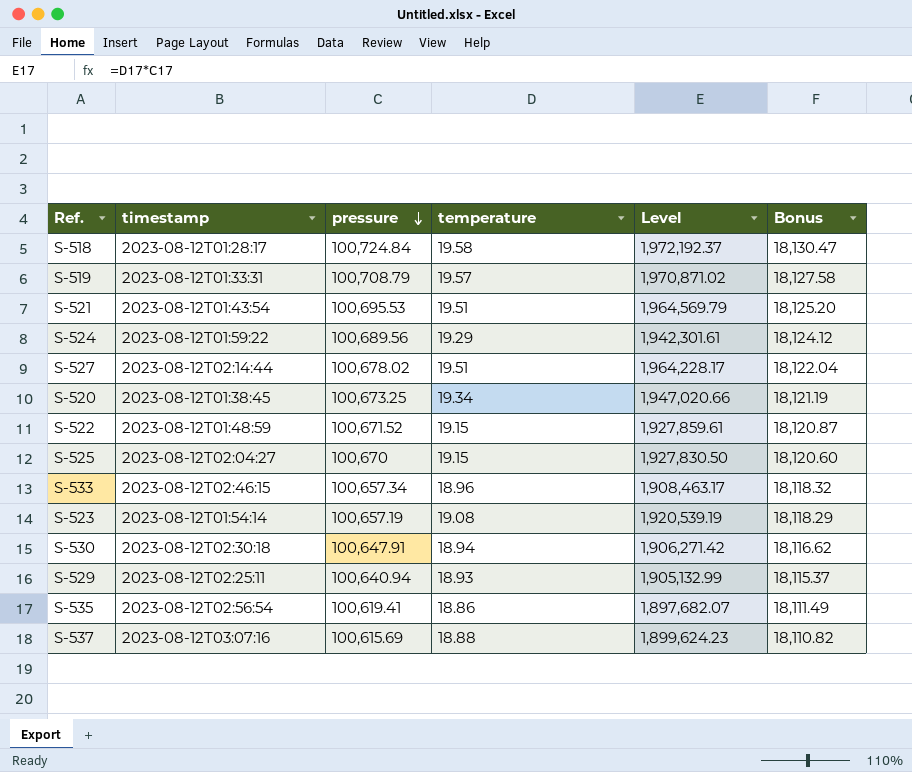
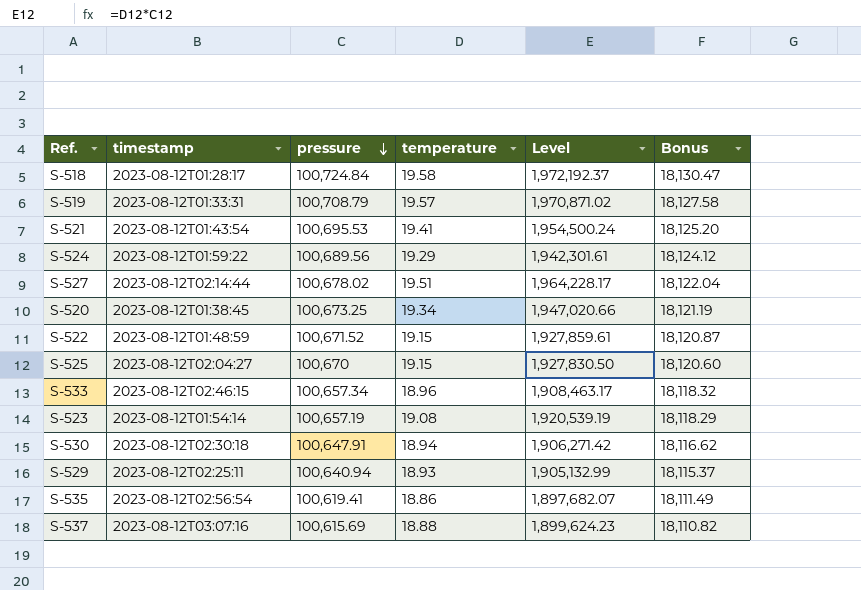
S-521 | temperature: 19.51 -> 19.41
S-521 | Level: 1,964,569.79 -> 1,954,500.24

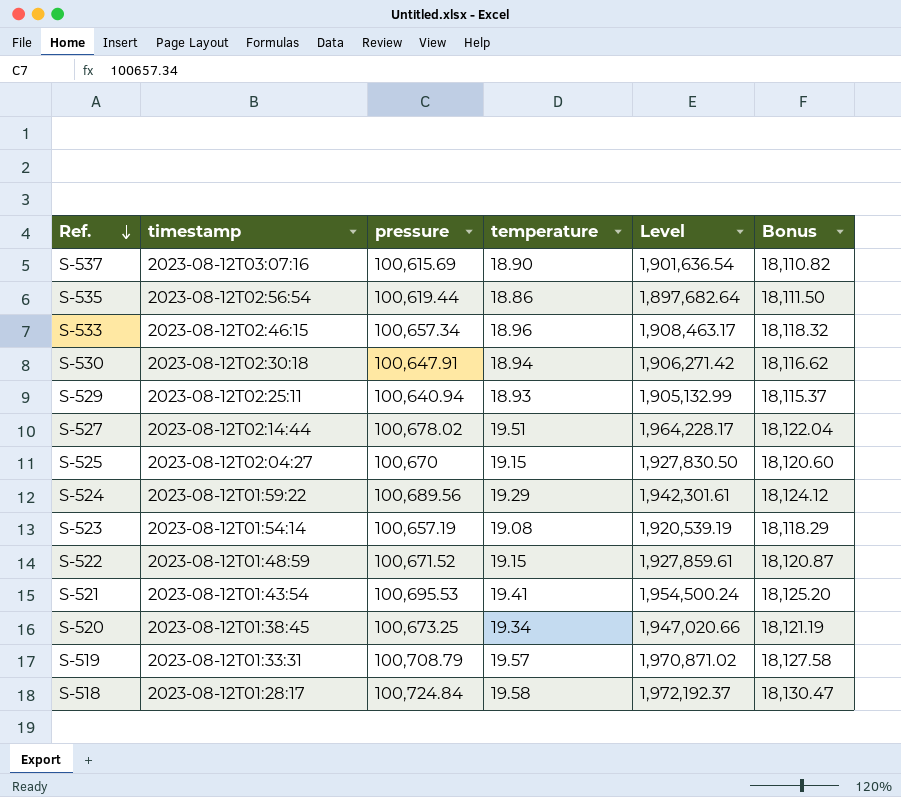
row order: pressure descending -> Ref. descending
S-537 | temperature: 18.88 -> 18.90
S-537 | Level: 1,899,624.23 -> 1,901,636.54
S-535 | pressure: 100,619.41 -> 100,619.44
S-535 | Level: 1,897,682.07 -> 1,897,682.64
S-535 | Bonus: 18,111.49 -> 18,111.50

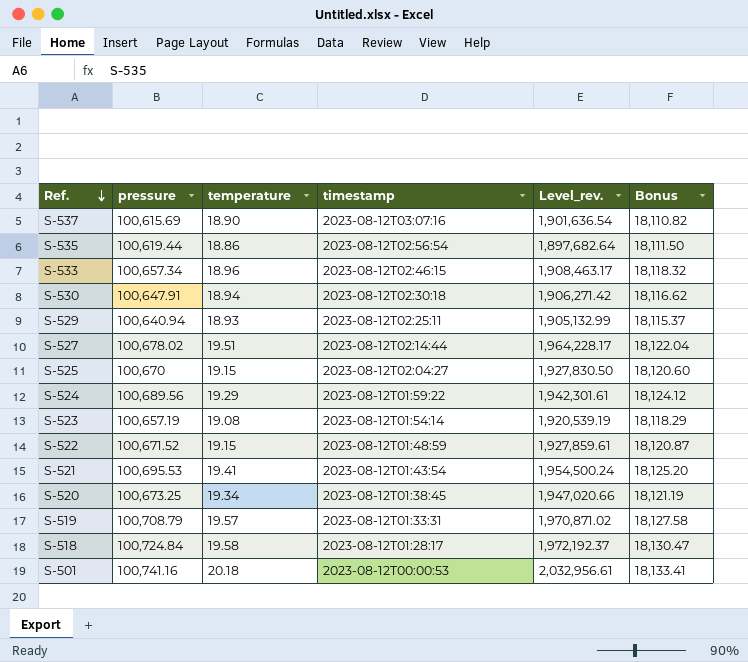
column timestamp | position: 2 -> 4
column name: Level -> Level_rev.
row S-501: none -> 100,741.16 | 20.18 | 2023-08-12T00:00:53 | 2,032,956.61 | 18,133.41

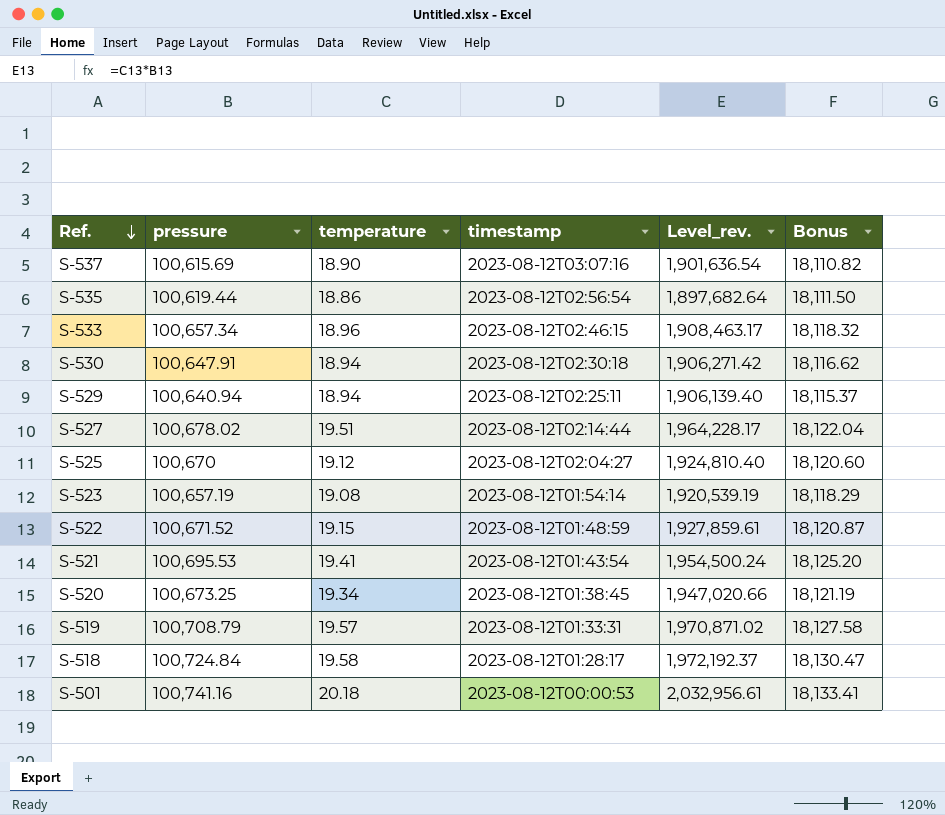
row S-524: 100,689.56 | 19.29 | 2023-08-12T01:59:22 | 1,942,301.61 | 18,124.12 -> none
S-529 | temperature: 18.93 -> 18.94
S-529 | Level_rev.: 1,905,132.99 -> 1,906,139.40
S-525 | temperature: 19.15 -> 19.12
S-525 | Level_rev.: 1,927,830.50 -> 1,924,810.40

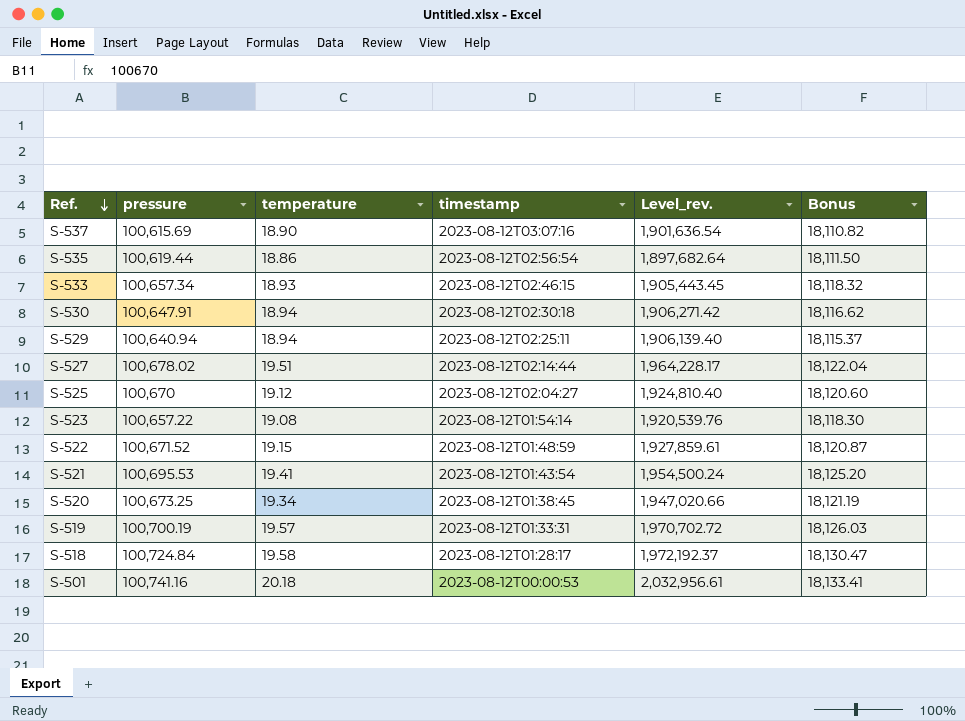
S-533 | temperature: 18.96 -> 18.93
S-533 | Level_rev.: 1,908,463.17 -> 1,905,443.45
S-523 | pressure: 100,657.19 -> 100,657.22
S-523 | Level_rev.: 1,920,539.19 -> 1,920,539.76
S-523 | Bonus: 18,118.29 -> 18,118.30
S-519 | pressure: 100,708.79 -> 100,700.19
S-519 | Level_rev.: 1,970,871.02 -> 1,970,702.72
S-519 | Bonus: 18,127.58 -> 18,126.03

